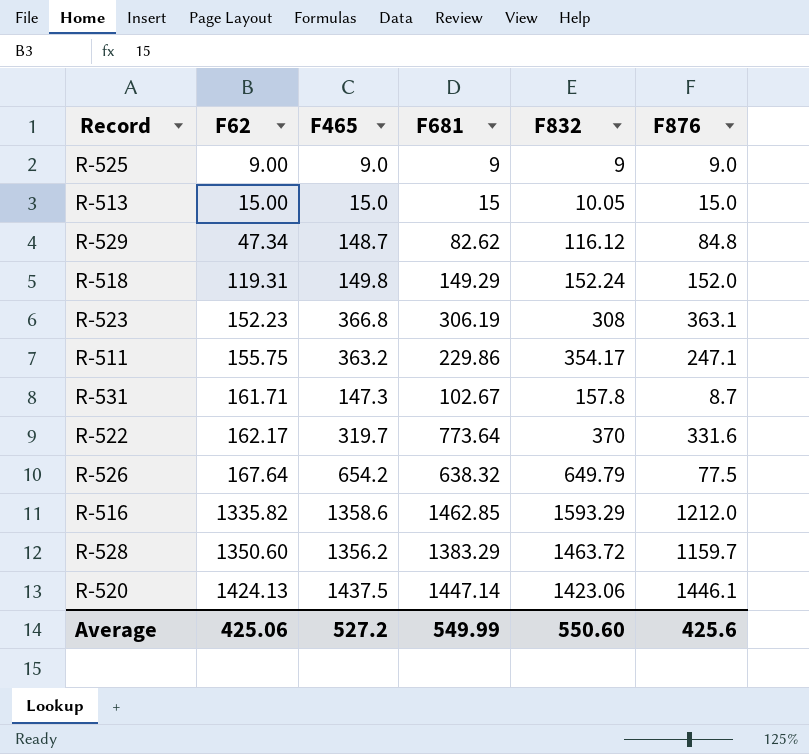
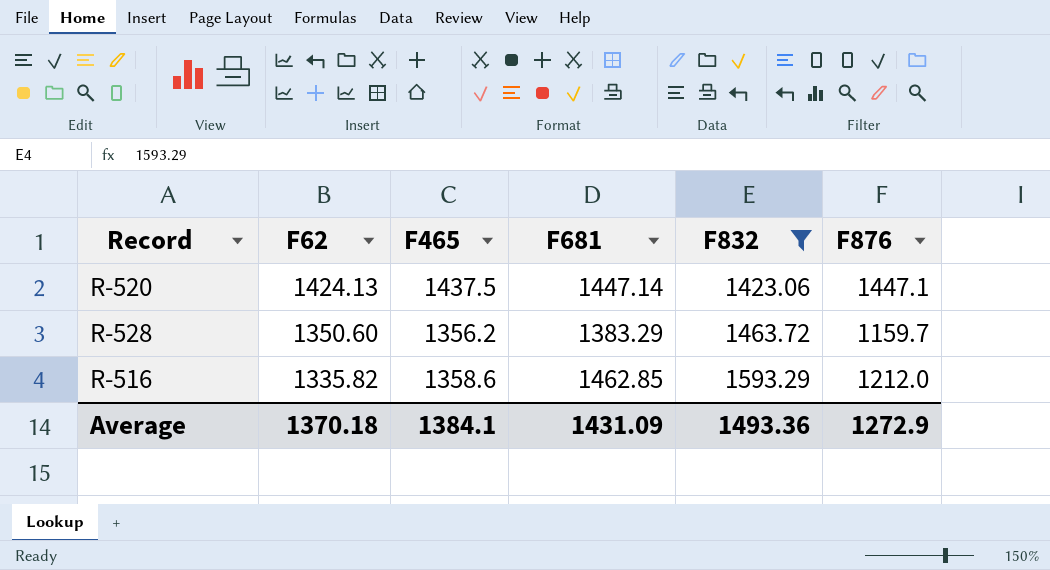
filter: none -> F832 >= 1423.06
row order: F62 ascending -> F62 descending
R-520 | F876: 1446.1 -> 1447.1
Average | F62: 425.06 -> 1370.18
Average | F465: 527.2 -> 1384.1
Average | F681: 549.99 -> 1431.09
Average | F832: 550.60 -> 1493.36
Average | F876: 425.6 -> 1272.9

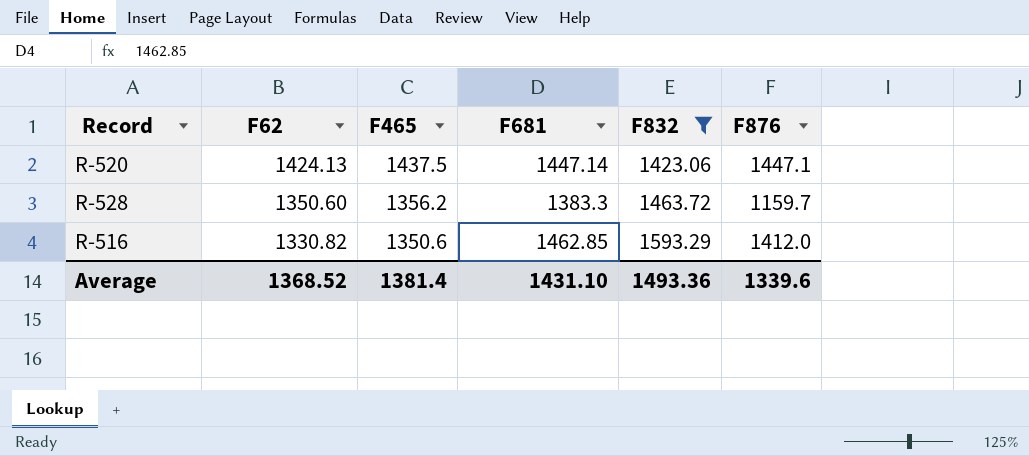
R-528 | F681: 1383.29 -> 1383.3
R-516 | F62: 1335.82 -> 1330.82
R-516 | F465: 1358.6 -> 1350.6
R-516 | F876: 1212.0 -> 1412.0
Average | F62: 1370.18 -> 1368.52
Average | F465: 1384.1 -> 1381.4
Average | F681: 1431.09 -> 1431.10
Average | F876: 1272.9 -> 1339.6

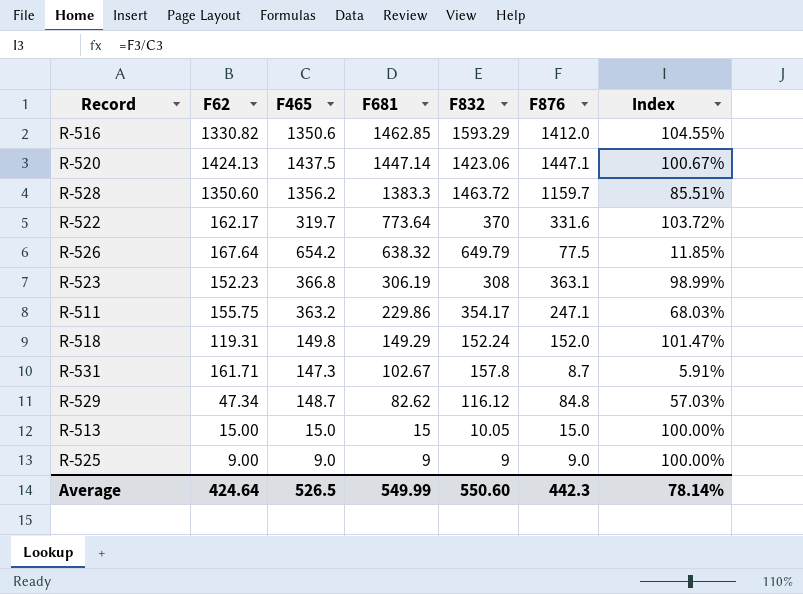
filter: F832 >= 1423.06 -> none
row order: F62 descending -> F681 descending
column Index | formula: none -> [F876] / [F465]
Average | F62: 1368.52 -> 424.64
Average | F465: 1381.4 -> 526.5
Average | F681: 1431.10 -> 549.99
Average | F832: 1493.36 -> 550.60
Average | F876: 1339.6 -> 442.3

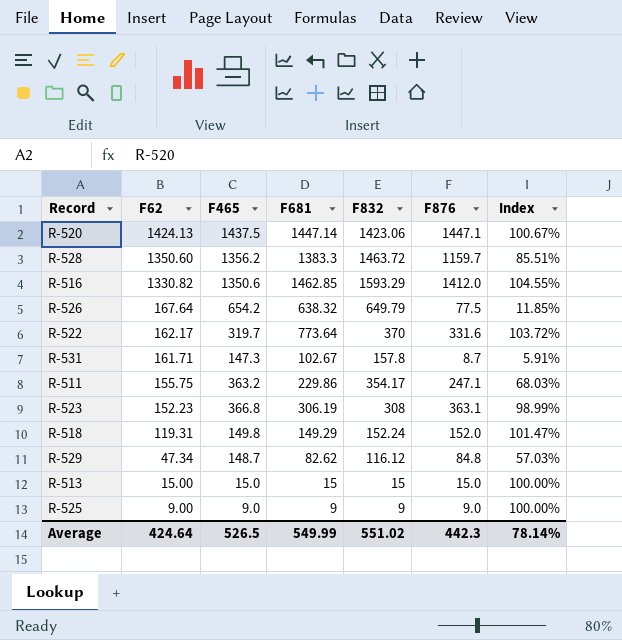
row order: F681 descending -> F62 descending
R-513 | F832: 10.05 -> 15
Average | F832: 550.60 -> 551.02

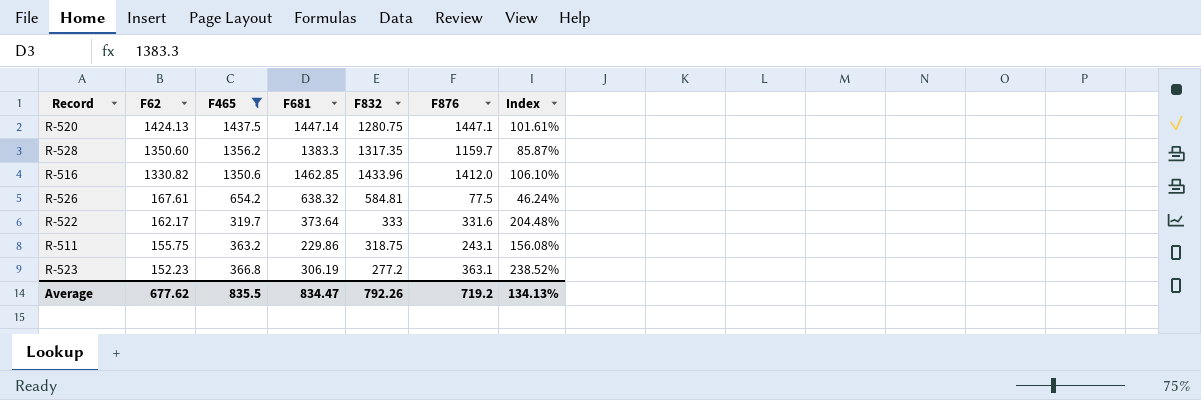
filter: none -> F465 >= 319.7
column Index | formula: [F876] / [F465] -> [F876] / [F62]
R-520 | F832: 1423.06 -> 1280.75
R-528 | F832: 1463.72 -> 1317.35
R-516 | F832: 1593.29 -> 1433.96
R-526 | F62: 167.64 -> 167.61
R-526 | F832: 649.79 -> 584.81
R-522 | F681: 773.64 -> 373.64
R-522 | F832: 370 -> 333
R-511 | F832: 354.17 -> 318.75
R-511 | F876: 247.1 -> 243.1
R-523 | F832: 308 -> 277.2
Average | F62: 424.64 -> 677.62
Average | F465: 526.5 -> 835.5
Average | F681: 549.99 -> 834.47
Average | F832: 551.02 -> 792.26
Average | F876: 442.3 -> 719.2
Average | Index: 78.14% -> 134.13%

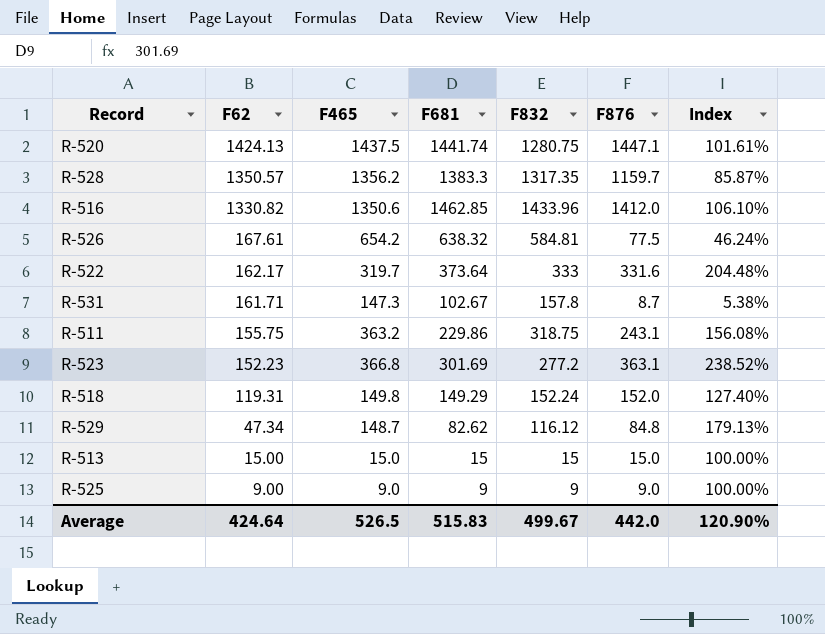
filter: F465 >= 319.7 -> none
R-520 | F681: 1447.14 -> 1441.74
R-528 | F62: 1350.60 -> 1350.57
R-523 | F681: 306.19 -> 301.69
Average | F62: 677.62 -> 424.64
Average | F465: 835.5 -> 526.5
Average | F681: 834.47 -> 515.83
Average | F832: 792.26 -> 499.67
Average | F876: 719.2 -> 442.0
Average | Index: 134.13% -> 120.90%

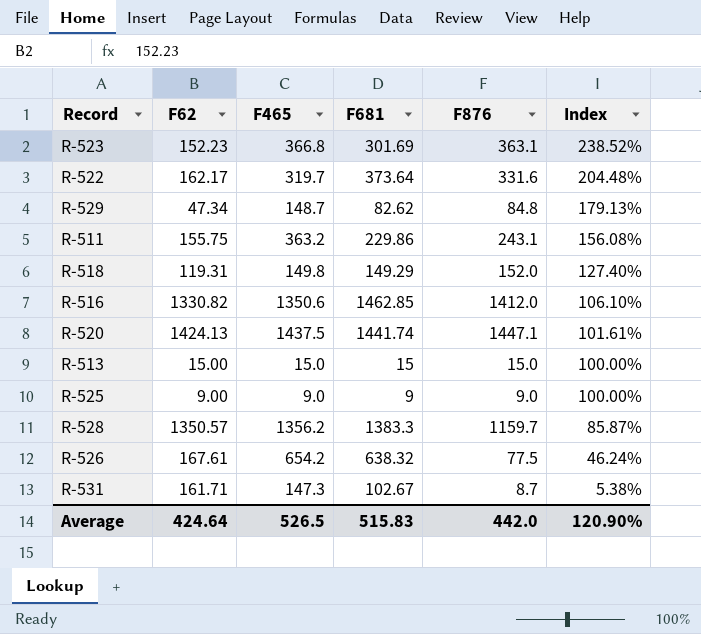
row order: F62 descending -> Index descending
column F832 | position: 5 -> none

